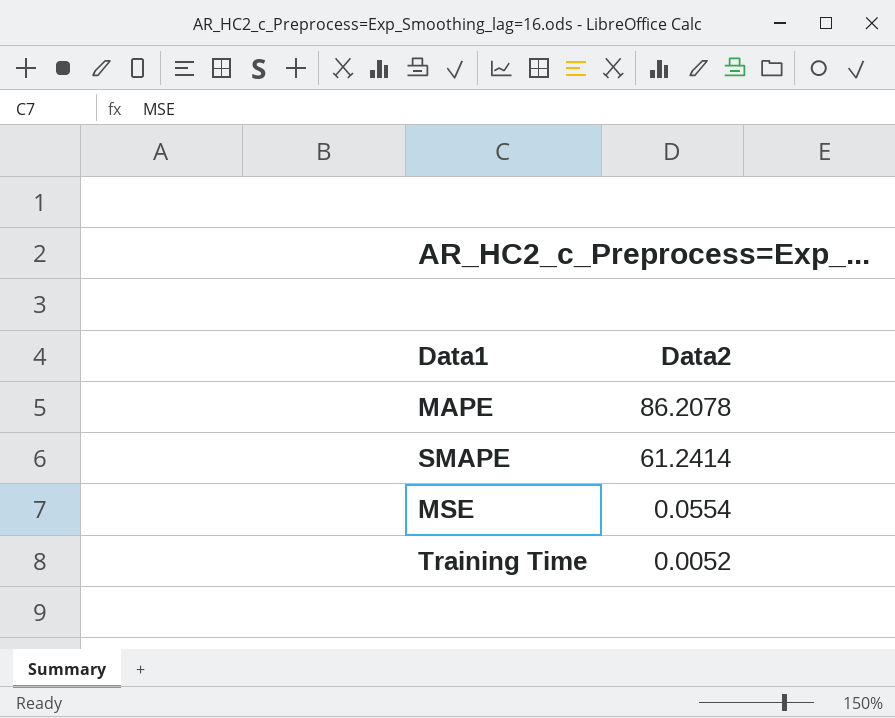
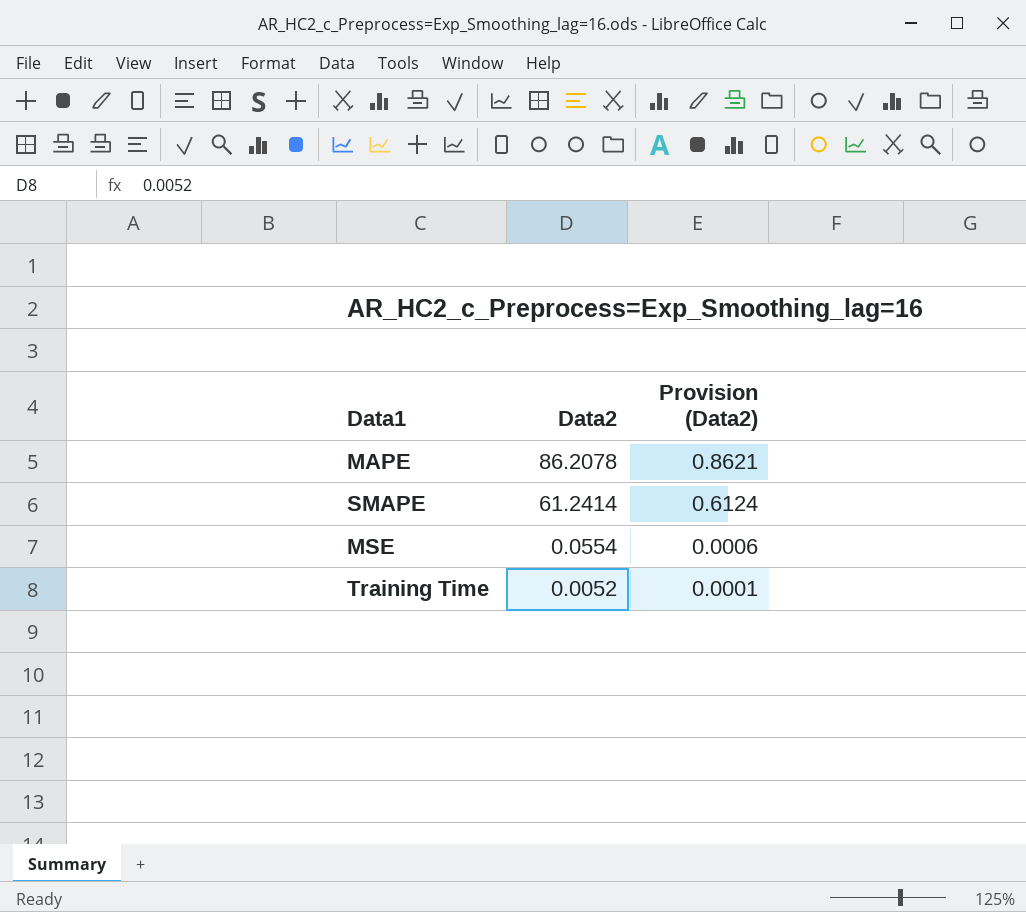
column Provision (Data2) | formula: none -> [Data2] * 0.01

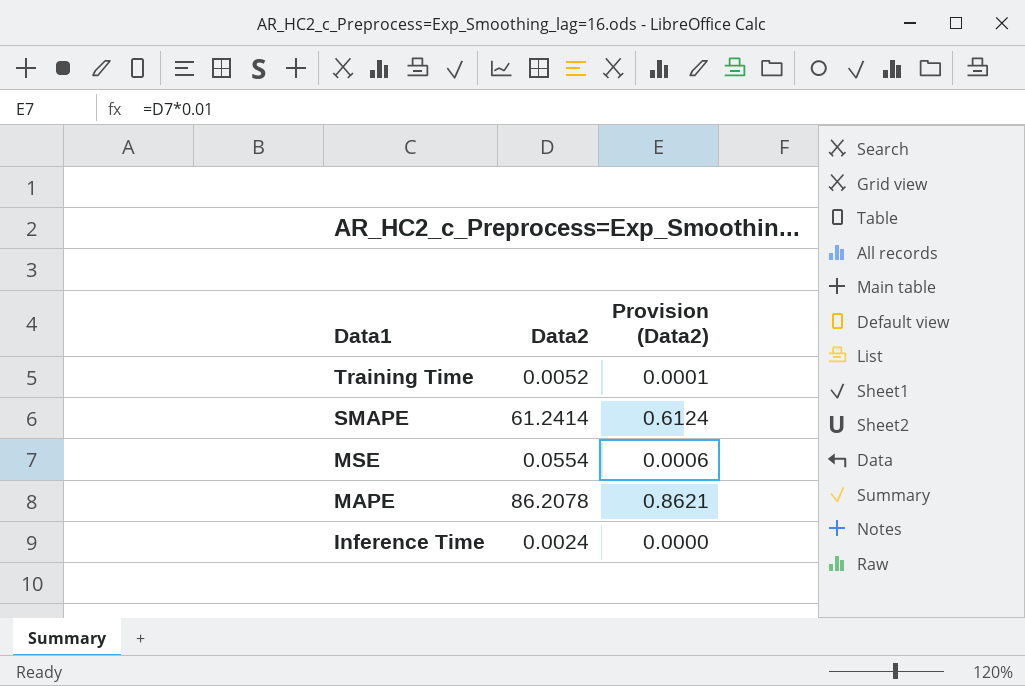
row order: Data2 descending -> Data1 descending
row Inference Time: none -> 0.0024 | 0.0000

